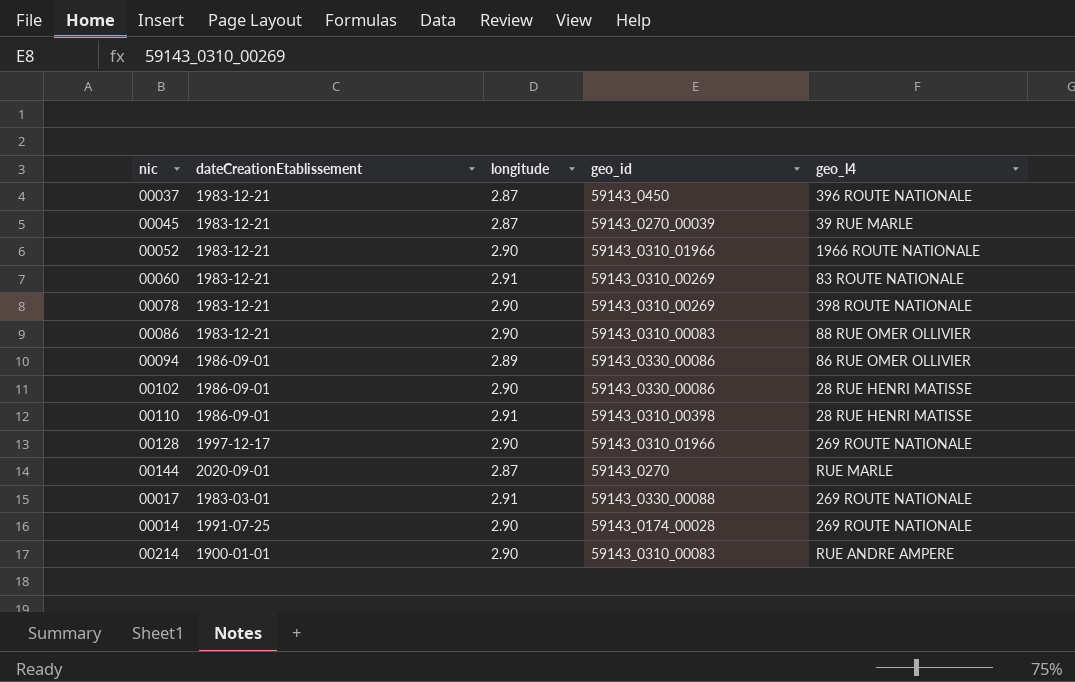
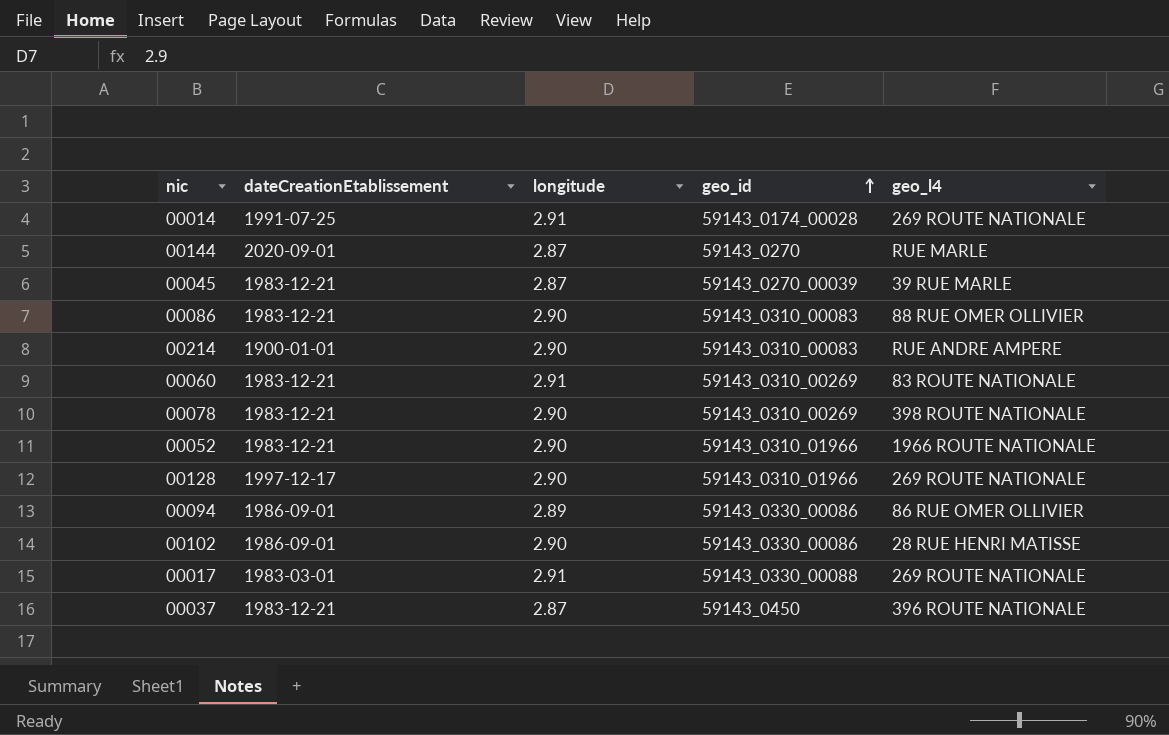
row order: none -> geo_id ascending
row 00110: 1986-09-01 | 2.91 | 59143_0310_00398 | 28 RUE HENRI MATISSE -> none
00014 | longitude: 2.90 -> 2.91

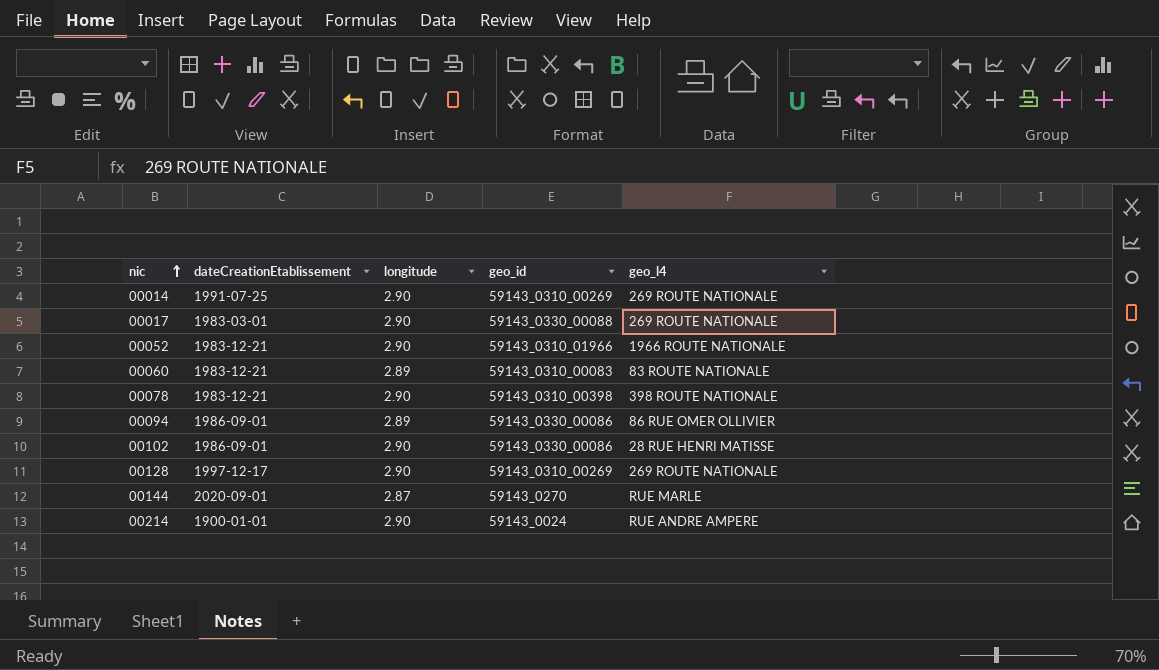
row order: geo_id ascending -> nic ascending
row 00045: 1983-12-21 | 2.87 | 59143_0270_00039 | 39 RUE MARLE -> none
row 00086: 1983-12-21 | 2.90 | 59143_0310_00083 | 88 RUE OMER OLLIVIER -> none
row 00037: 1983-12-21 | 2.87 | 59143_0450 | 396 ROUTE NATIONALE -> none
00014 | longitude: 2.91 -> 2.90
00014 | geo_id: 59143_0174_00028 -> 59143_0310_00269
00017 | longitude: 2.91 -> 2.90
00060 | longitude: 2.91 -> 2.89
00060 | geo_id: 59143_0310_00269 -> 59143_0310_00083
00078 | geo_id: 59143_0310_00269 -> 59143_0310_00398
00128 | geo_id: 59143_0310_01966 -> 59143_0310_00269
00214 | geo_id: 59143_0310_00083 -> 59143_0024

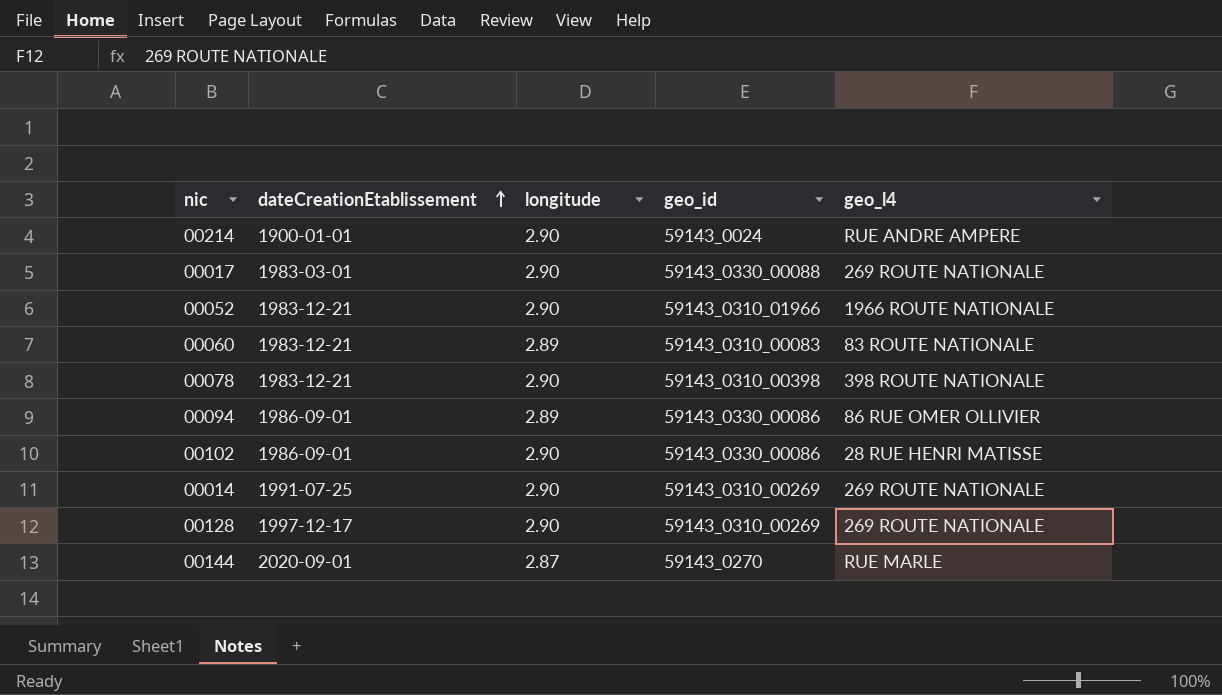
row order: nic ascending -> dateCreationEtablissement ascending

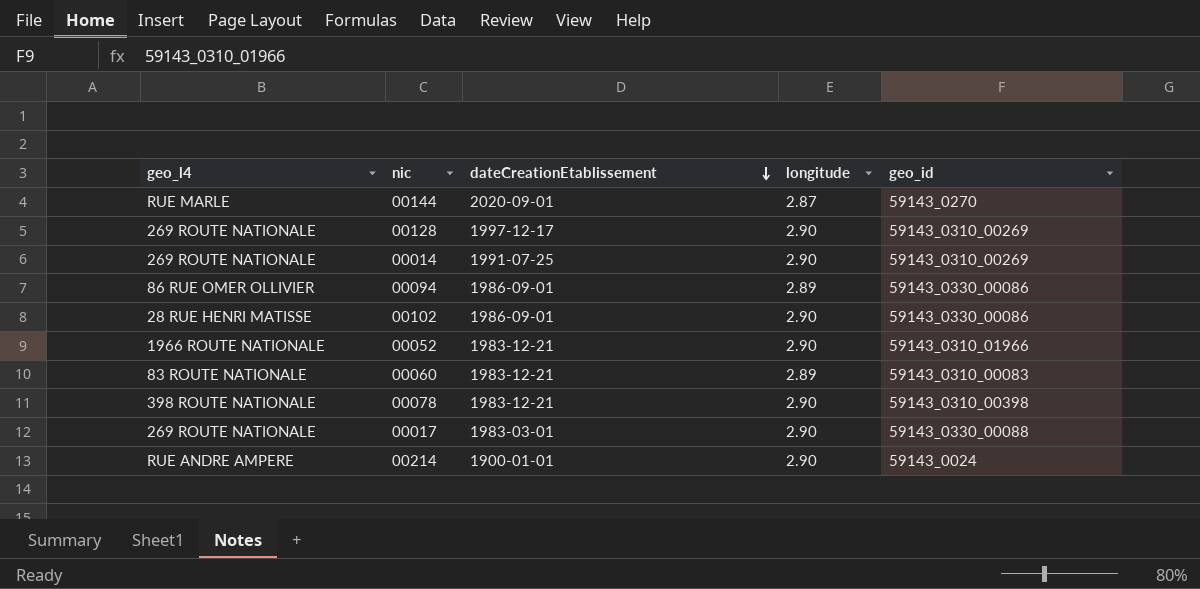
row order: dateCreationEtablissement ascending -> dateCreationEtablissement descending
column geo_l4 | position: 5 -> 1

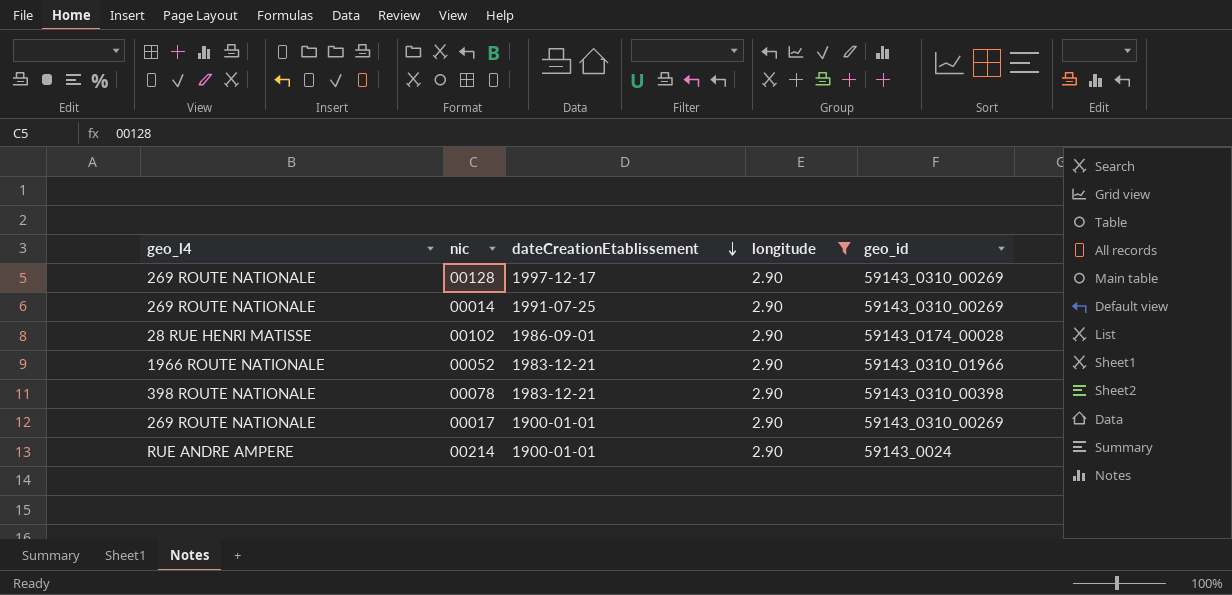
filter: none -> longitude = 2.90
00102 | geo_id: 59143_0330_00086 -> 59143_0174_00028
00017 | dateCreationEtablissement: 1983-03-01 -> 1900-01-01
00017 | geo_id: 59143_0330_00088 -> 59143_0310_00269

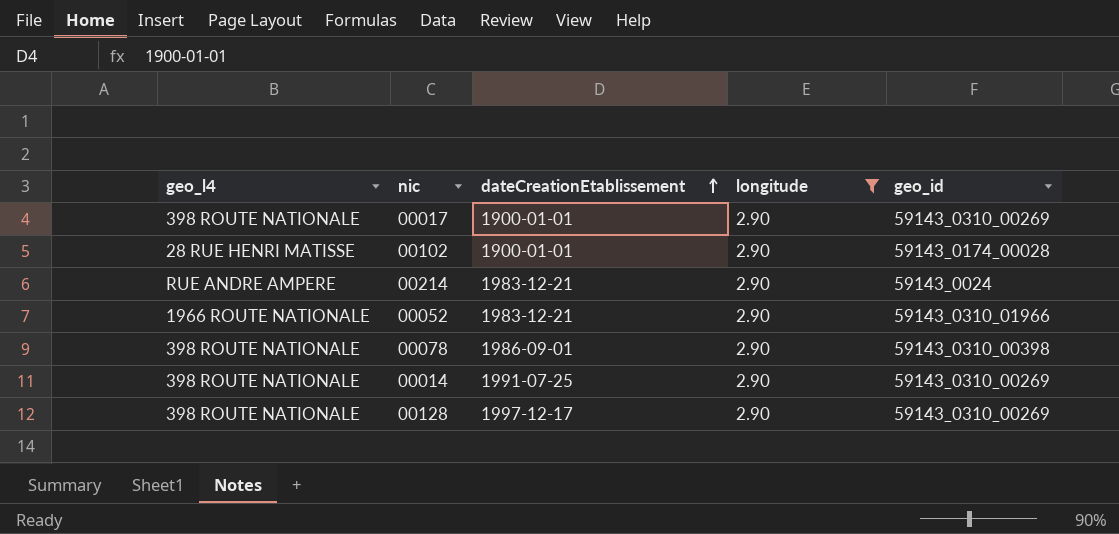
row order: dateCreationEtablissement descending -> dateCreationEtablissement ascending
00017 | geo_l4: 269 ROUTE NATIONALE -> 398 ROUTE NATIONALE
00102 | dateCreationEtablissement: 1986-09-01 -> 1900-01-01
00214 | dateCreationEtablissement: 1900-01-01 -> 1983-12-21
00078 | dateCreationEtablissement: 1983-12-21 -> 1986-09-01
00014 | geo_l4: 269 ROUTE NATIONALE -> 398 ROUTE NATIONALE
00128 | geo_l4: 269 ROUTE NATIONALE -> 398 ROUTE NATIONALE

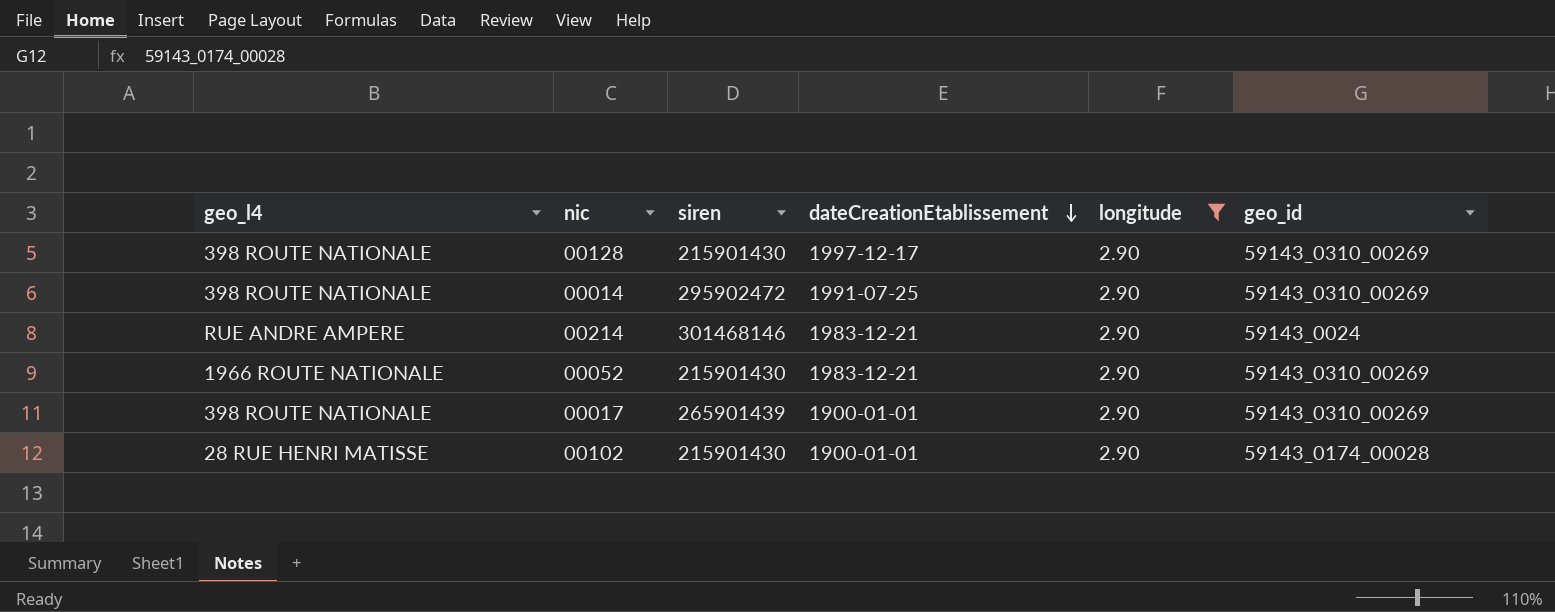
row order: dateCreationEtablissement ascending -> dateCreationEtablissement descending
column siren | position: none -> 3
row 00078: 398 ROUTE NATIONALE | 1986-09-01 | 2.90 | 59143_0310_00398 -> none
00052 | geo_id: 59143_0310_01966 -> 59143_0310_00269

